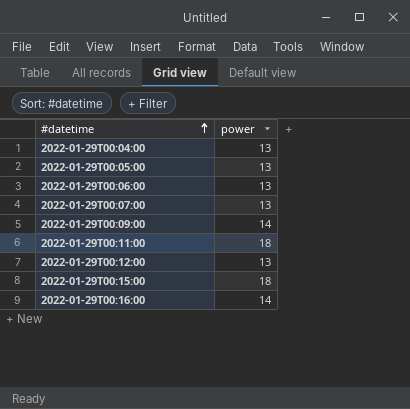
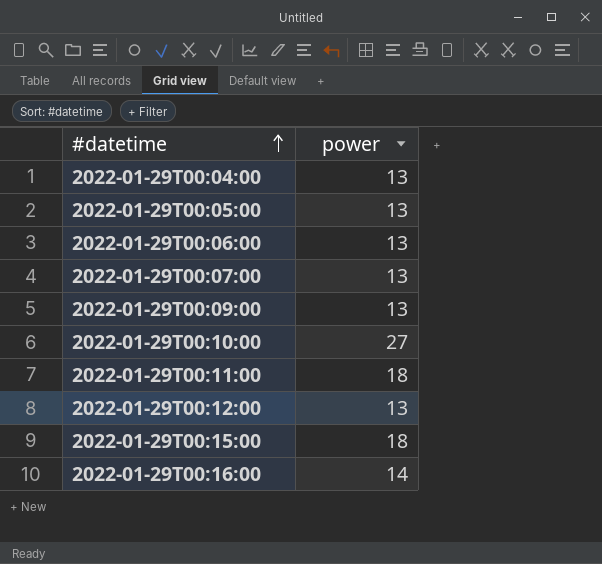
2022-01-29T00:09:00 | power: 14 -> 13
row 2022-01-29T00:10:00: none -> 27

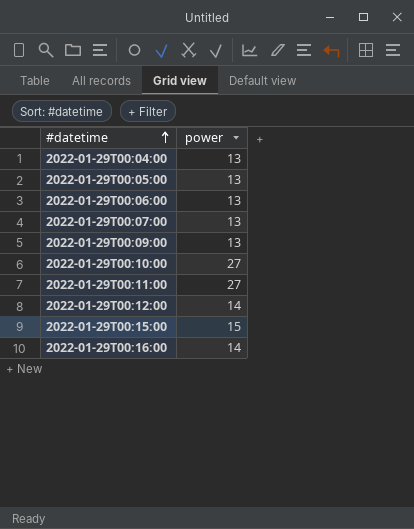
2022-01-29T00:11:00 | power: 18 -> 27
2022-01-29T00:12:00 | power: 13 -> 14
2022-01-29T00:15:00 | power: 18 -> 15

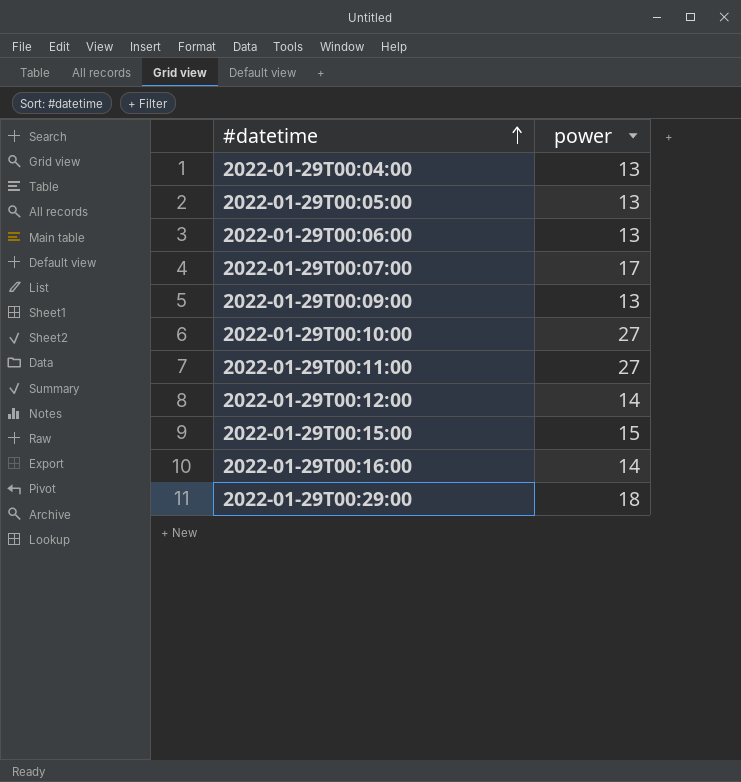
2022-01-29T00:07:00 | power: 13 -> 17
row 2022-01-29T00:29:00: none -> 18

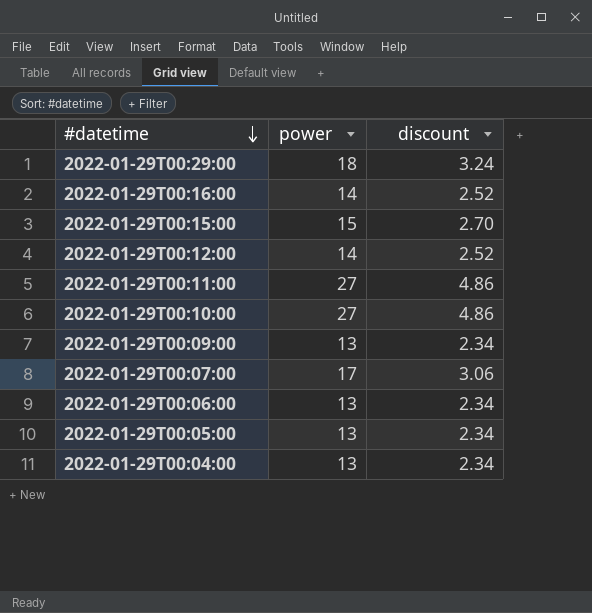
row order: #datetime ascending -> #datetime descending
column discount | formula: none -> [power] * 0.18

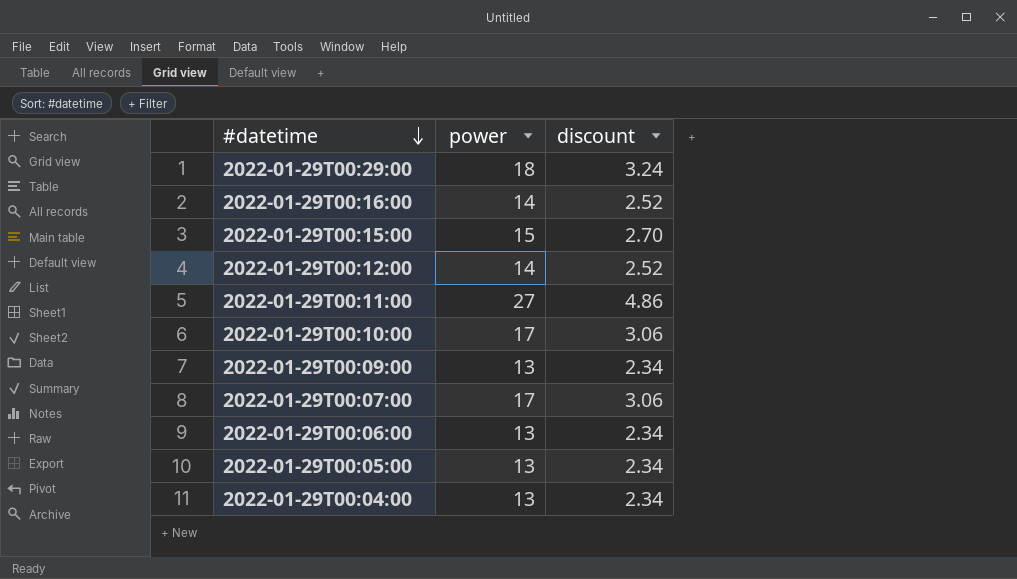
2022-01-29T00:10:00 | power: 27 -> 17
2022-01-29T00:10:00 | discount: 4.86 -> 3.06

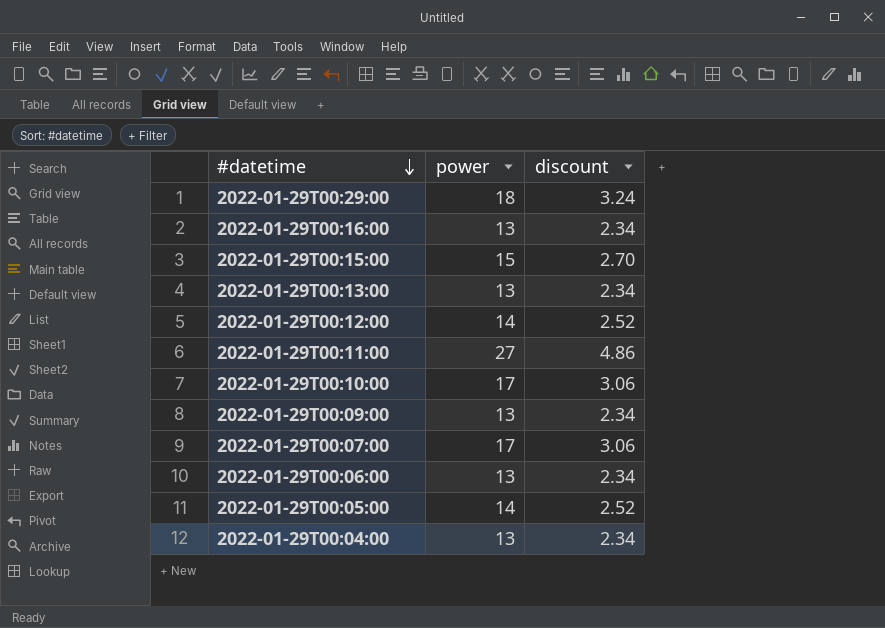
2022-01-29T00:16:00 | power: 14 -> 13
2022-01-29T00:16:00 | discount: 2.52 -> 2.34
row 2022-01-29T00:13:00: none -> 13 | 2.34
2022-01-29T00:05:00 | power: 13 -> 14
2022-01-29T00:05:00 | discount: 2.34 -> 2.52

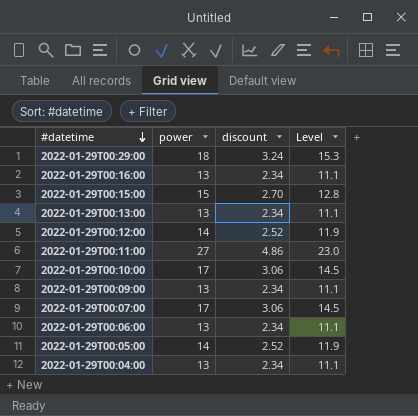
column Level | formula: none -> [power] * 0.85

